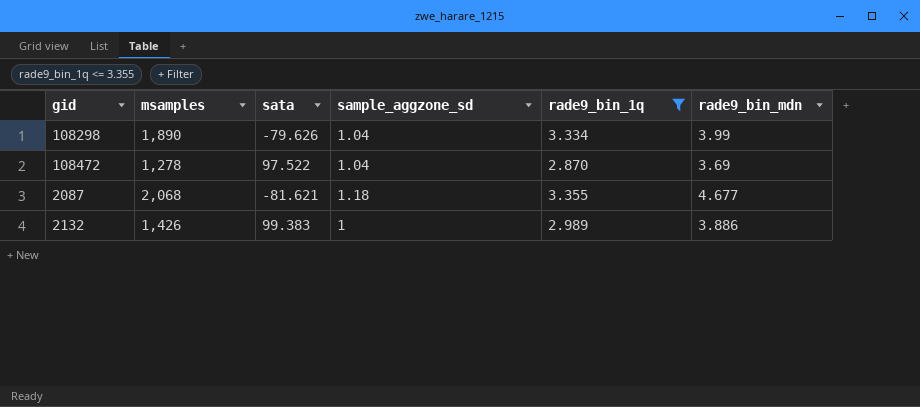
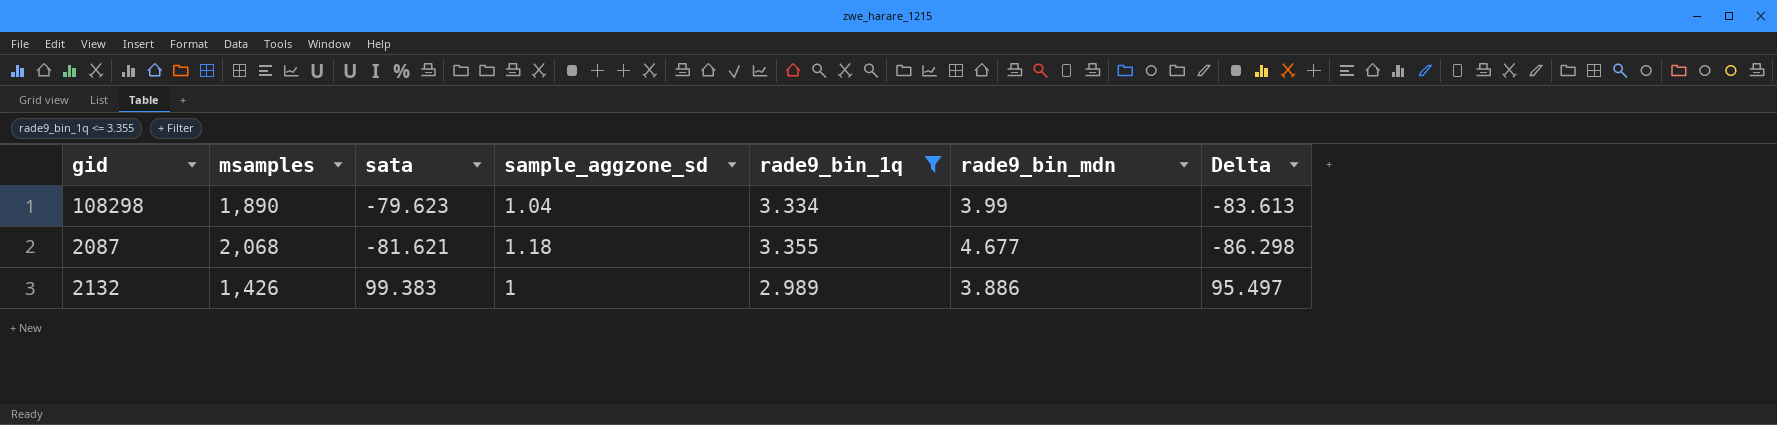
column Delta | formula: none -> [sata] - [rade9_bin_mdn]
row 108472: 1,278 | 97.522 | 1.04 | 2.870 | 3.69 -> none
108298 | sata: -79.626 -> -79.623

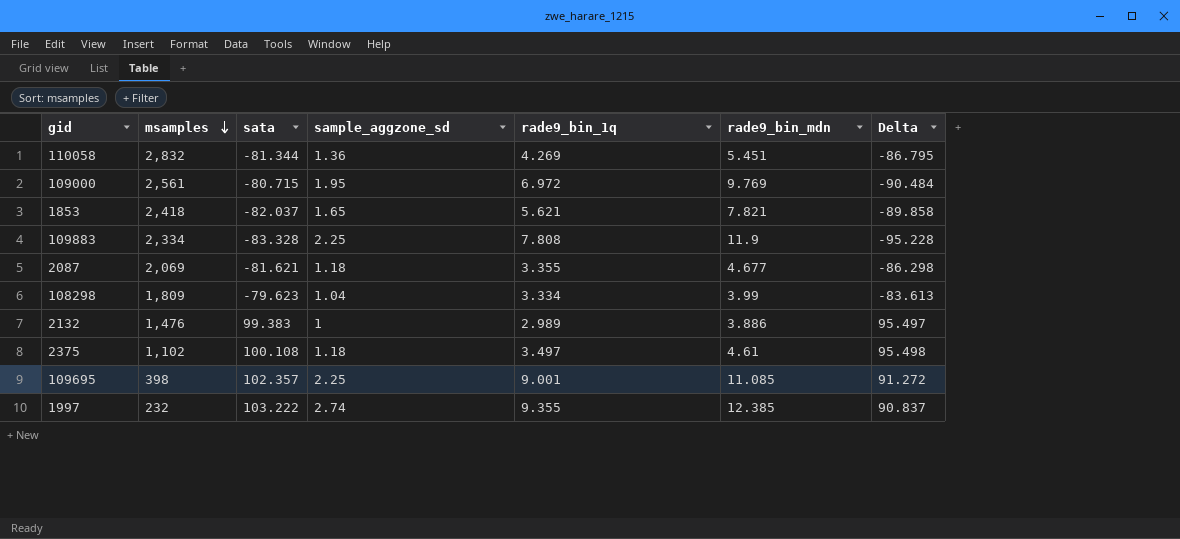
filter: rade9_bin_1q <= 3.355 -> none
row order: none -> msamples descending
2087 | msamples: 2,068 -> 2,069
108298 | msamples: 1,890 -> 1,809
2132 | msamples: 1,426 -> 1,476

